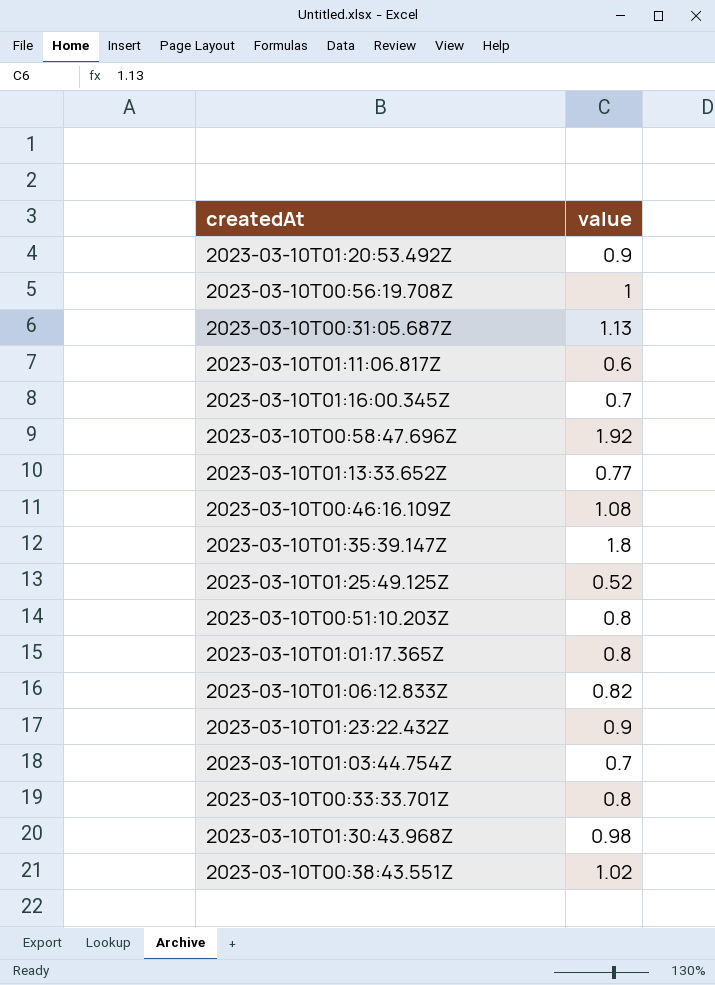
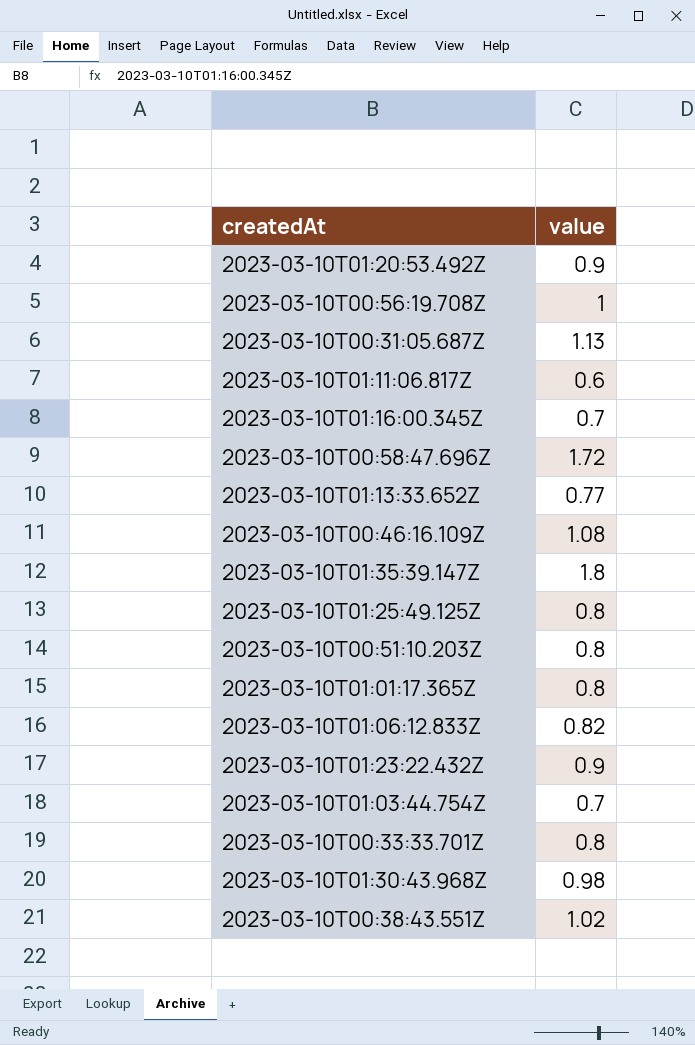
2023-03-10T00:58:47.696Z | value: 1.92 -> 1.72
2023-03-10T01:25:49.125Z | value: 0.52 -> 0.8

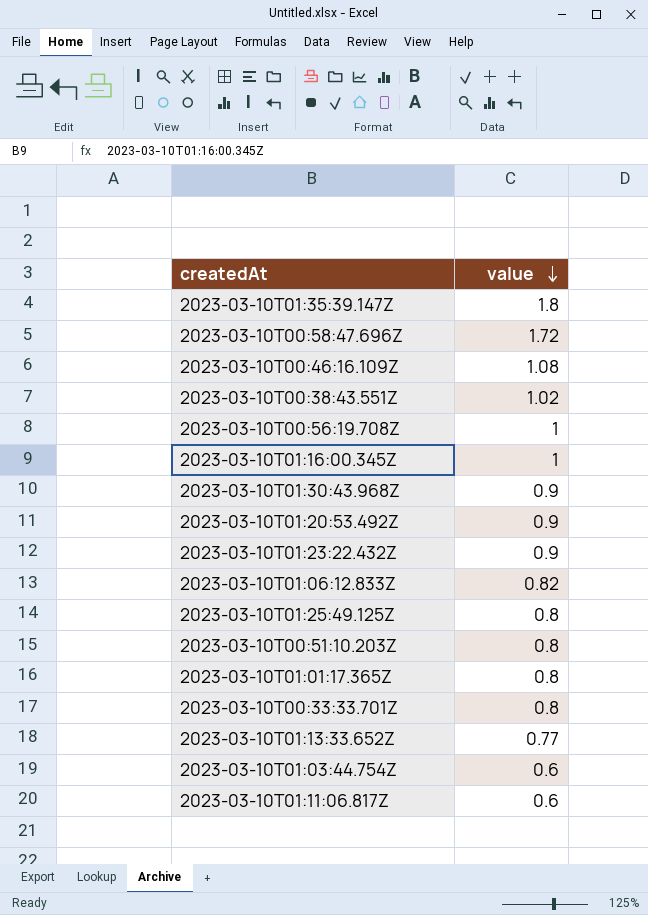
row order: none -> value descending
row 2023-03-10T00:31:05.687Z: 1.13 -> none
2023-03-10T01:16:00.345Z | value: 0.7 -> 1
2023-03-10T01:30:43.968Z | value: 0.98 -> 0.9
2023-03-10T01:03:44.754Z | value: 0.7 -> 0.6

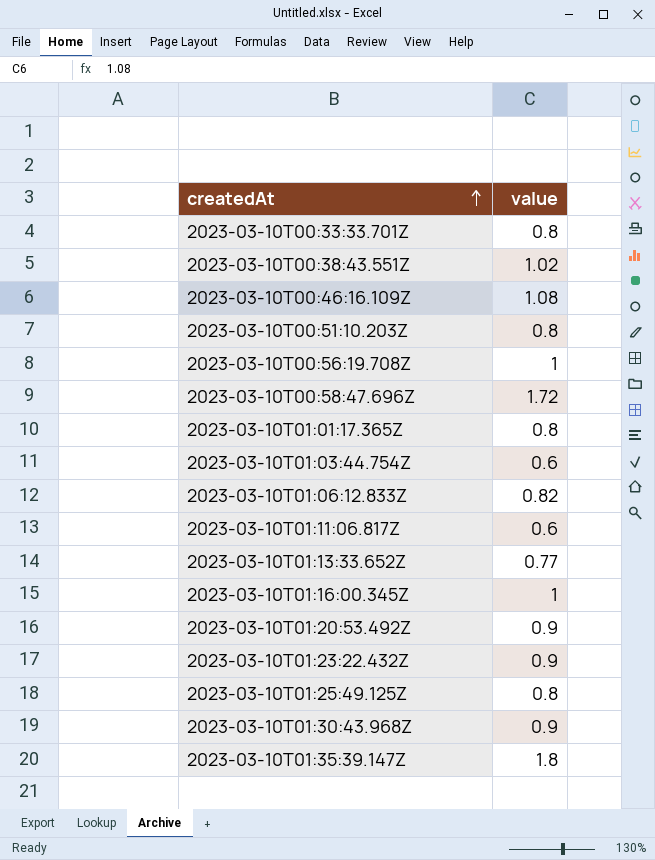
row order: value descending -> createdAt ascending

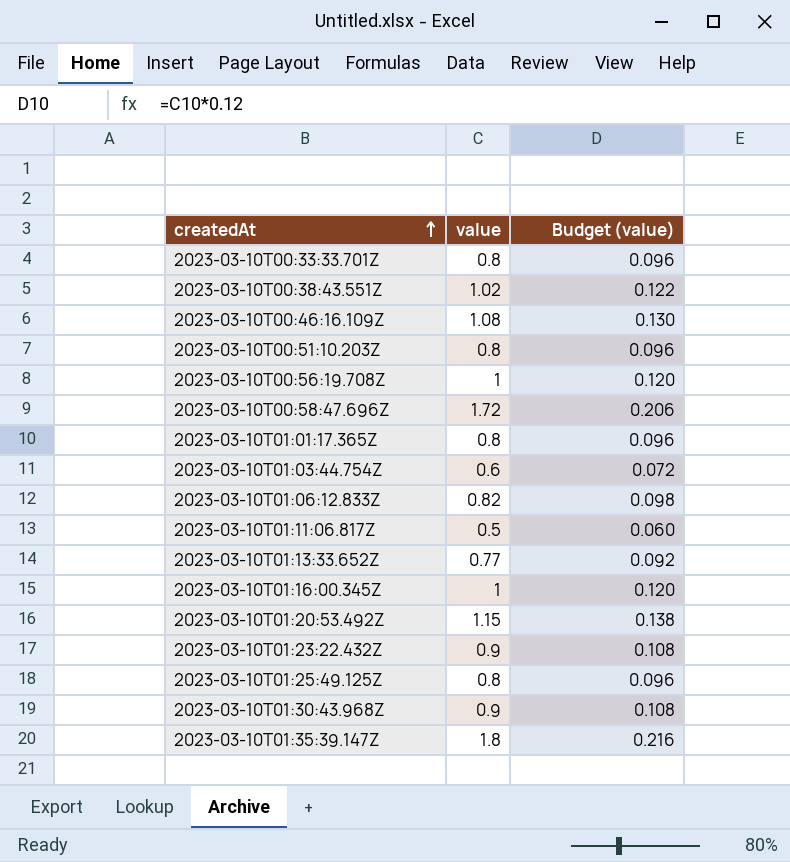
column Budget (value) | formula: none -> [value] * 0.12
2023-03-10T01:11:06.817Z | value: 0.6 -> 0.5
2023-03-10T01:20:53.492Z | value: 0.9 -> 1.15

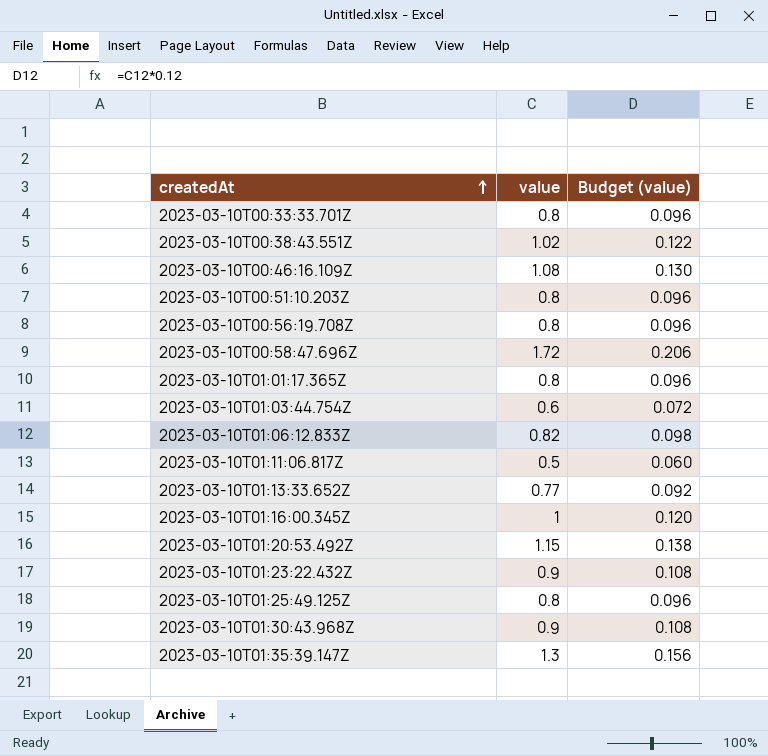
2023-03-10T00:56:19.708Z | value: 1 -> 0.8
2023-03-10T00:56:19.708Z | Budget (value): 0.120 -> 0.096
2023-03-10T01:35:39.147Z | value: 1.8 -> 1.3
2023-03-10T01:35:39.147Z | Budget (value): 0.216 -> 0.156

